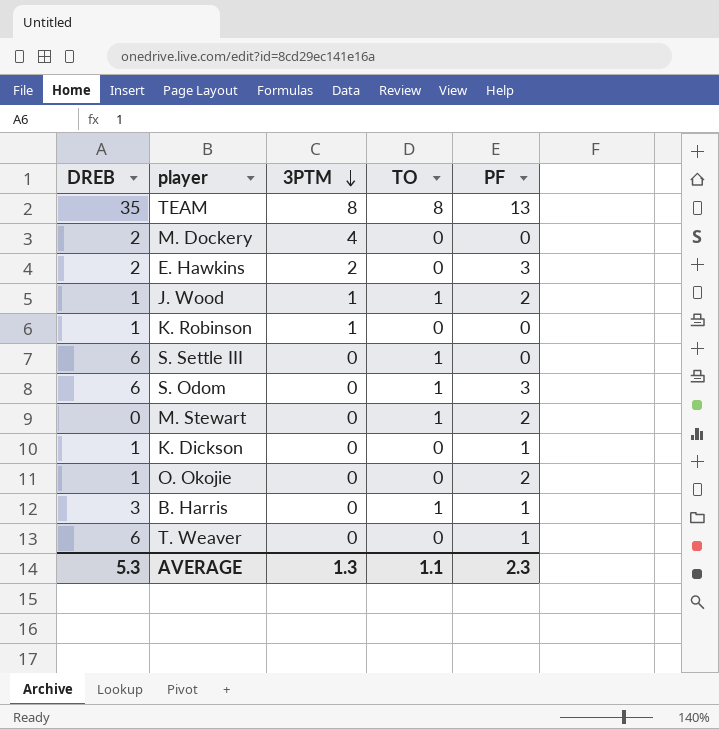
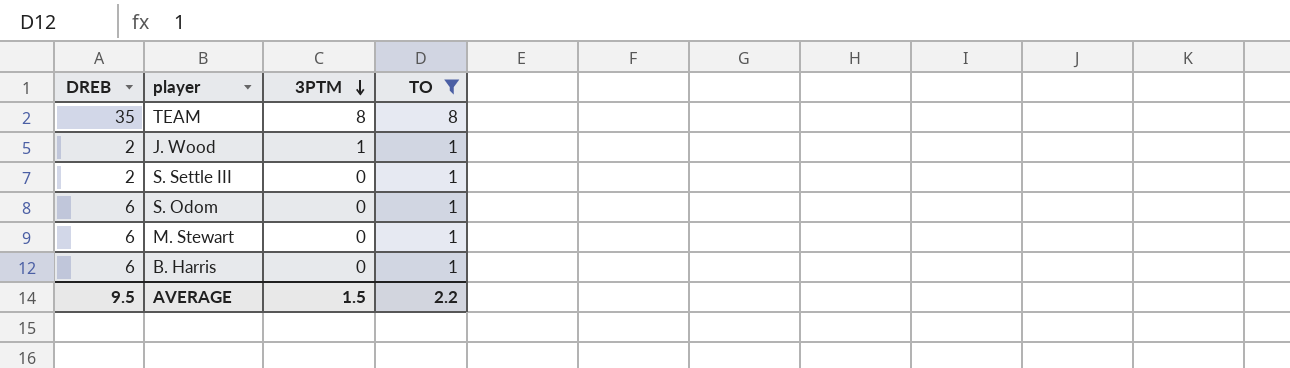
filter: none -> TO != 0
column PF | position: 5 -> none
J. Wood | DREB: 1 -> 2
S. Settle III | DREB: 6 -> 2
M. Stewart | DREB: 0 -> 6
B. Harris | DREB: 3 -> 6
AVERAGE | DREB: 5.3 -> 9.5
AVERAGE | 3PTM: 1.3 -> 1.5
AVERAGE | TO: 1.1 -> 2.2

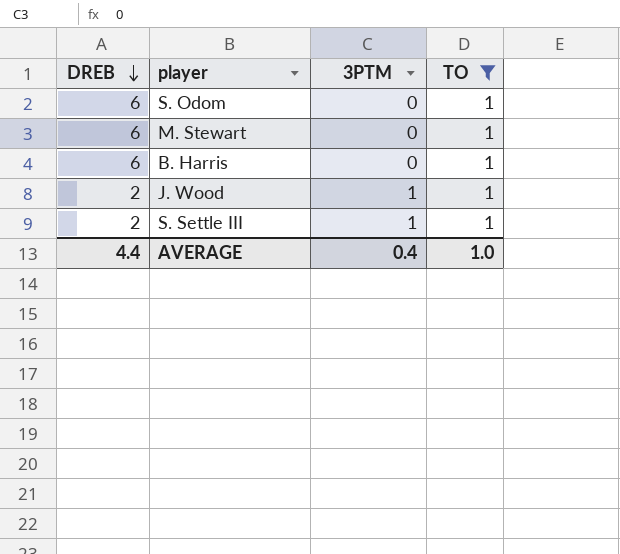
row order: 3PTM descending -> DREB descending
row TEAM: 35 | 8 | 8 -> none
S. Settle III | 3PTM: 0 -> 1
AVERAGE | DREB: 9.5 -> 4.4
AVERAGE | 3PTM: 1.5 -> 0.4
AVERAGE | TO: 2.2 -> 1.0

